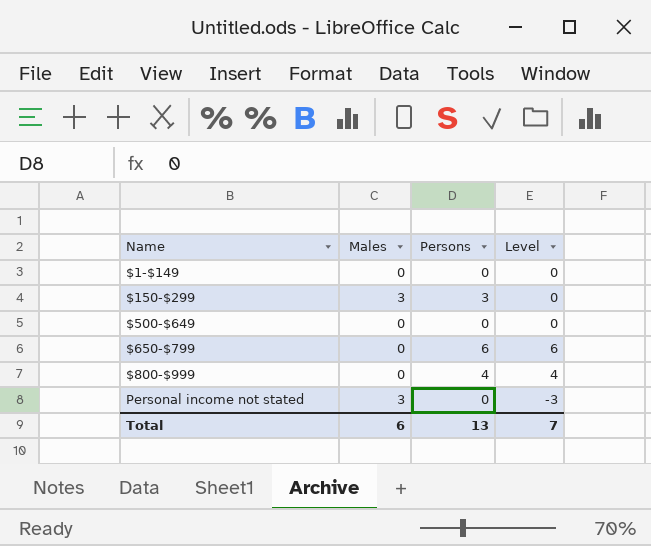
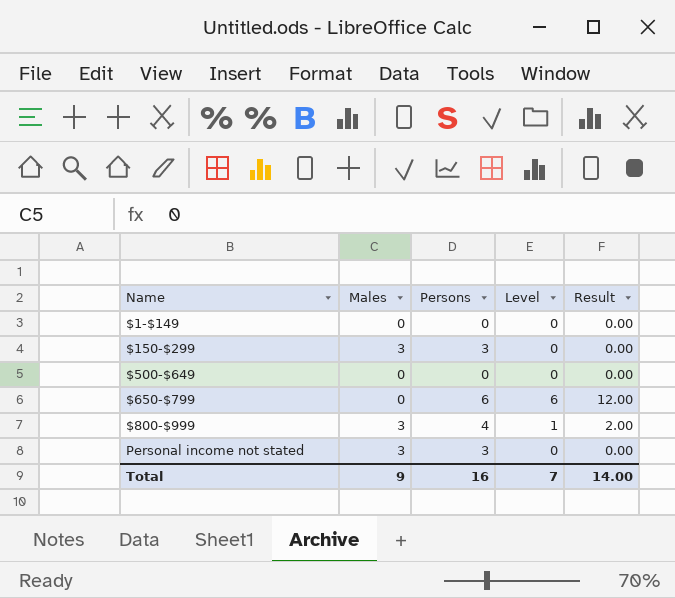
column Result | formula: none -> [Level] * 2
$800-$999 | Males: 0 -> 3
$800-$999 | Level: 4 -> 1
Personal income not stated | Persons: 0 -> 3
Personal income not stated | Level: -3 -> 0
Total | Males: 6 -> 9
Total | Persons: 13 -> 16

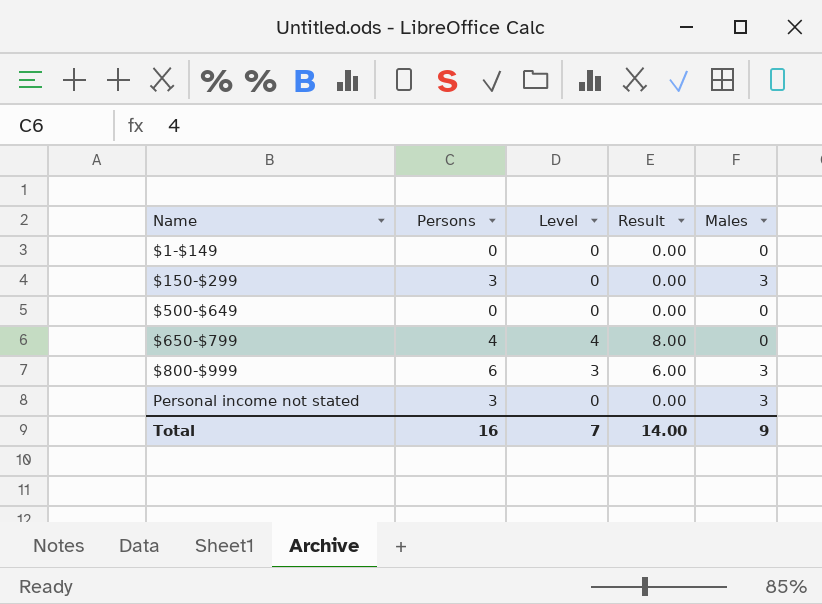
column Males | position: 2 -> 5
$650-$799 | Persons: 6 -> 4
$650-$799 | Level: 6 -> 4
$650-$799 | Result: 12.00 -> 8.00
$800-$999 | Persons: 4 -> 6
$800-$999 | Level: 1 -> 3
$800-$999 | Result: 2.00 -> 6.00

